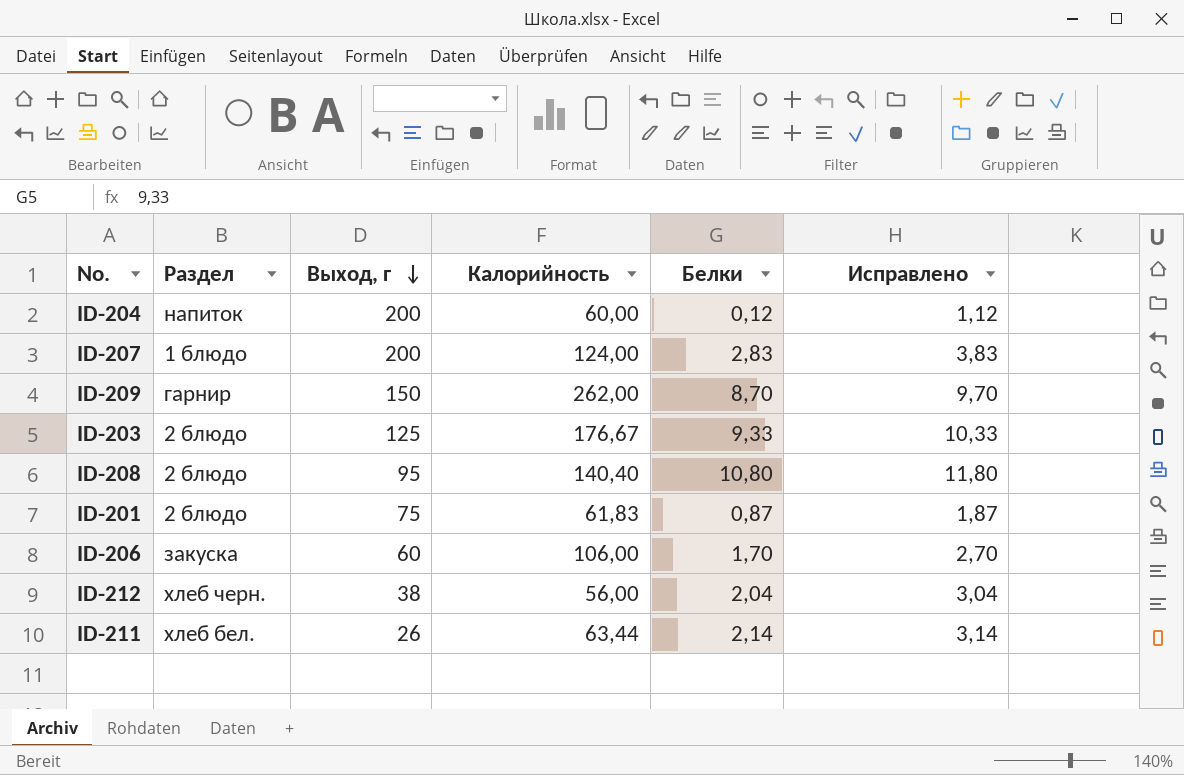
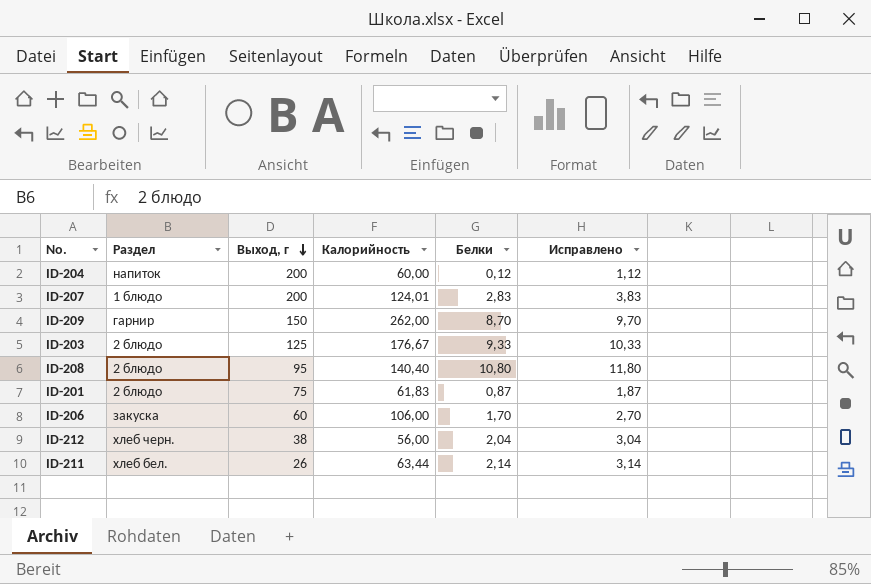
ID-207 | Калорийность: 124,00 -> 124,01

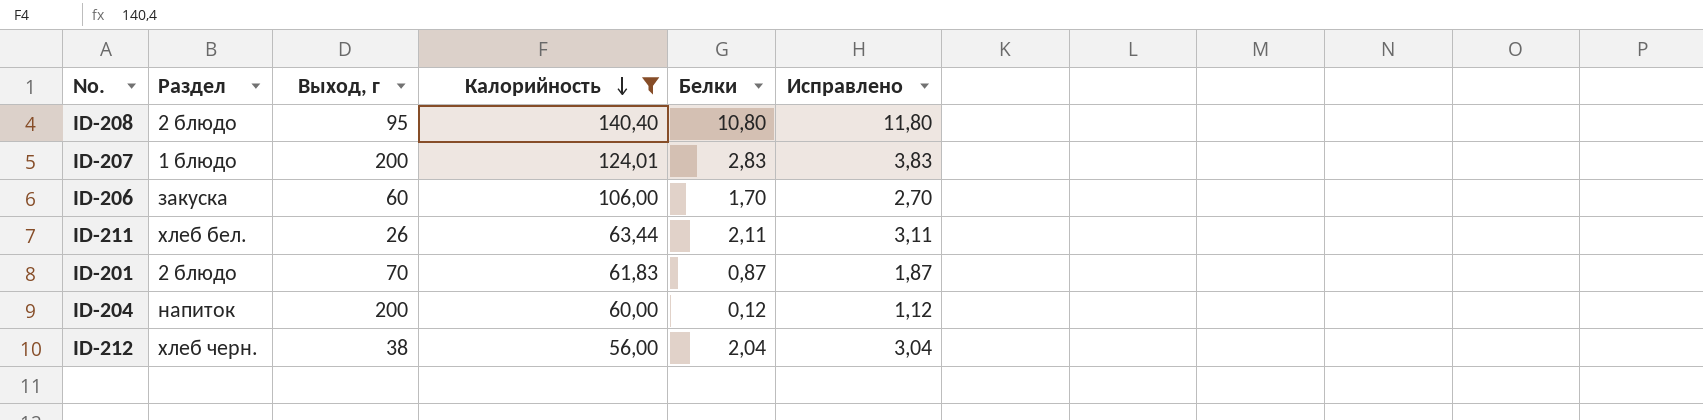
filter: none -> Калорийность <= 140,40
row order: Выход, г descending -> Калорийность descending
ID-211 | Белки: 2,14 -> 2,11
ID-211 | Исправлено: 3,14 -> 3,11
ID-201 | Выход, г: 75 -> 70

